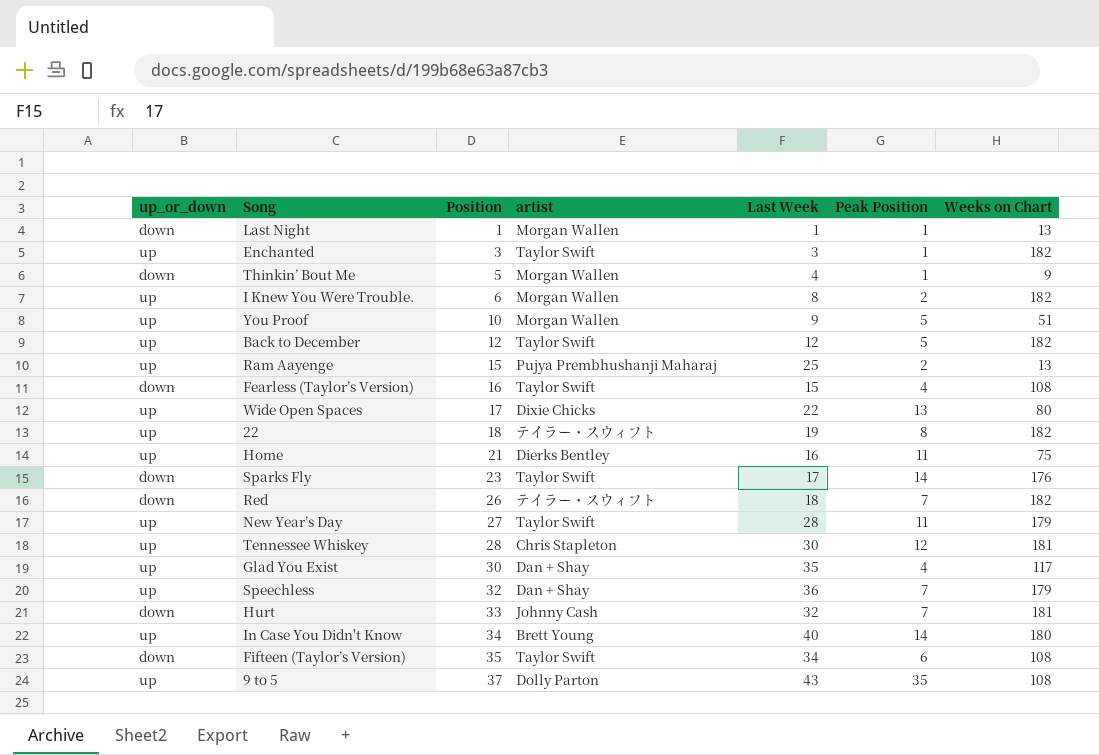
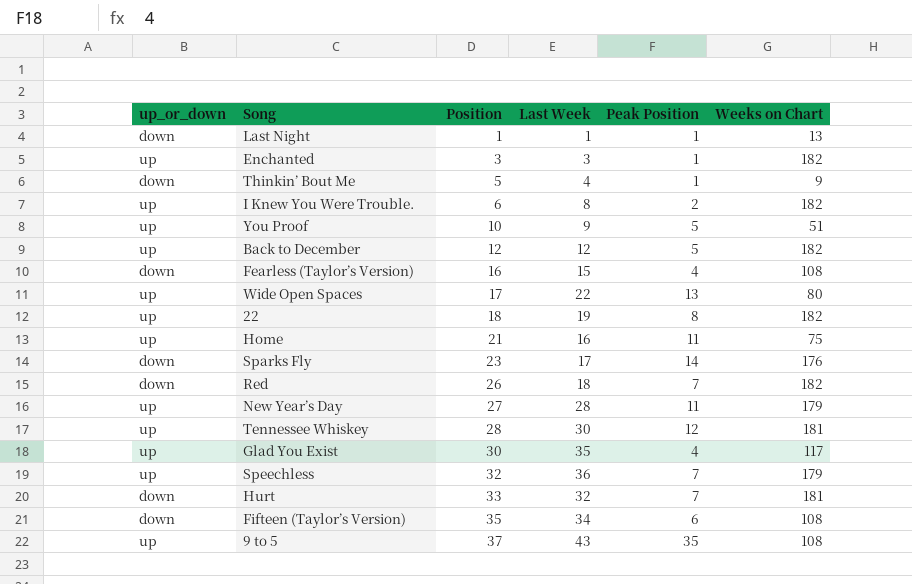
column artist | position: 4 -> none
row Ram Aayenge: up | 15 | Pujya Prembhushanji Maharaj | 25 | 2 | 13 -> none
row In Case You Didn't Know: up | 34 | Brett Young | 40 | 14 | 180 -> none

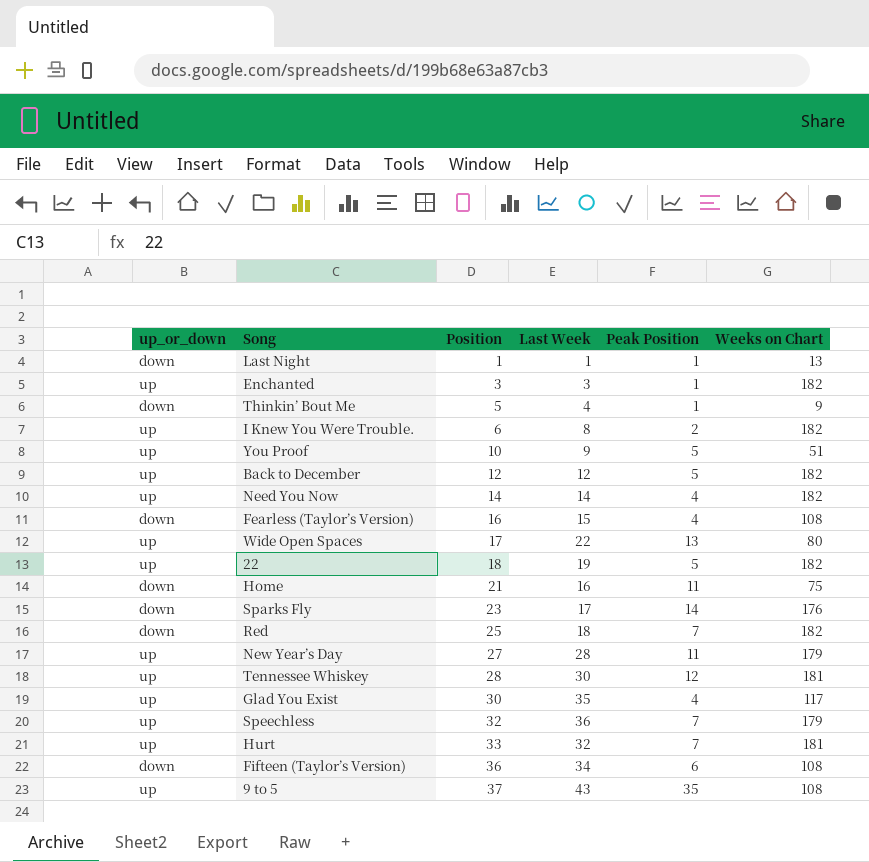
row Need You Now: none -> up | 14 | 14 | 4 | 182
22 | Peak Position: 8 -> 5
Home | up_or_down: up -> down
Red | Position: 26 -> 25
Hurt | up_or_down: down -> up
Fifteen (Taylor’s Version) | Position: 35 -> 36

